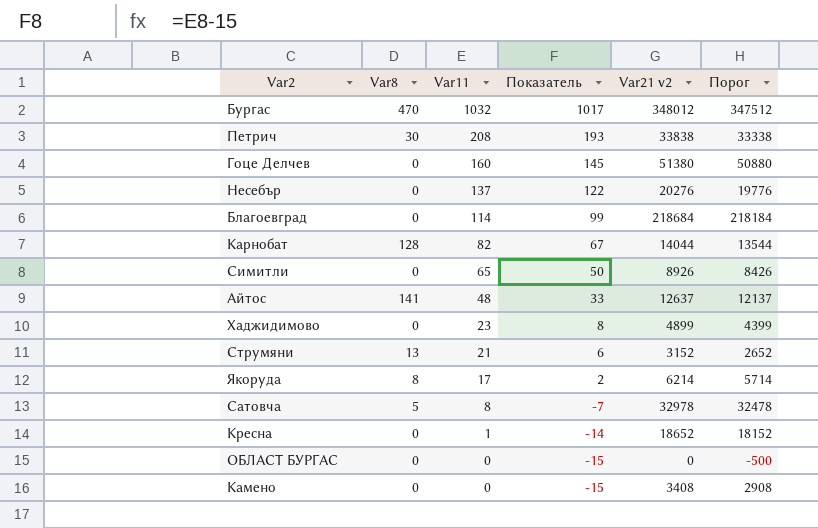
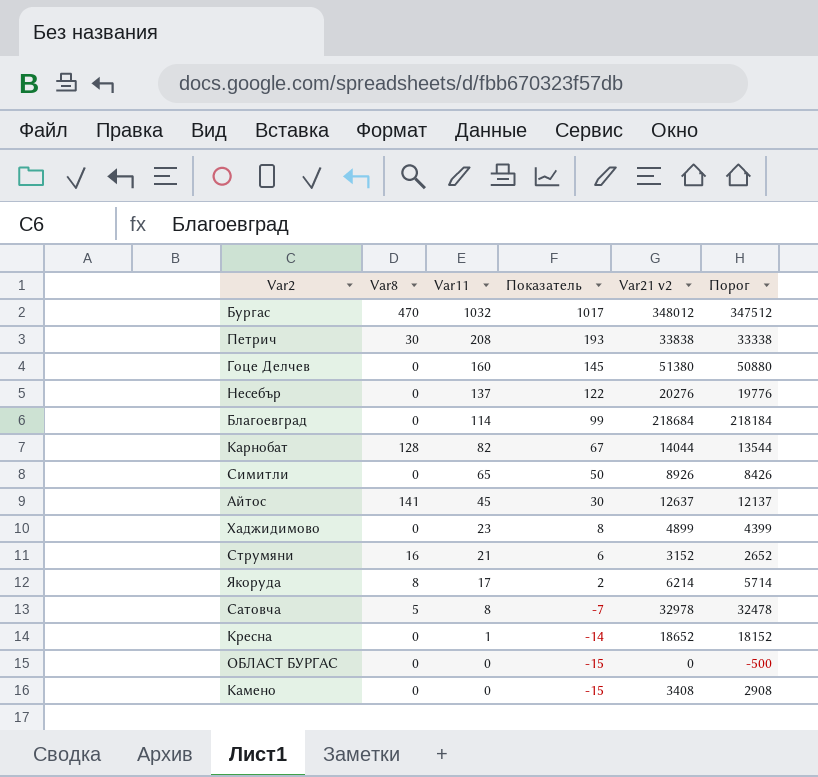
Aйтос | Var11: 48 -> 45
Aйтос | Показатель: 33 -> 30
Cтрумяни | Var8: 13 -> 16

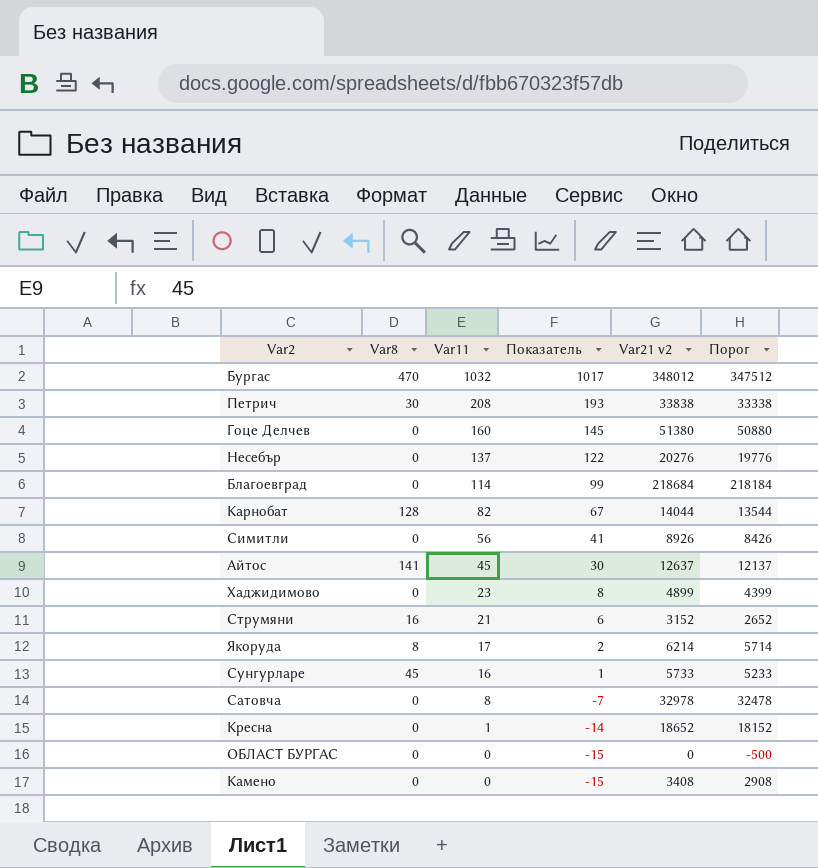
Cимитли | Var11: 65 -> 56
Cимитли | Показатель: 50 -> 41
row Cунгурларе: none -> 45 | 16 | 1 | 5733 | 5233
Cатовча | Var8: 5 -> 0

